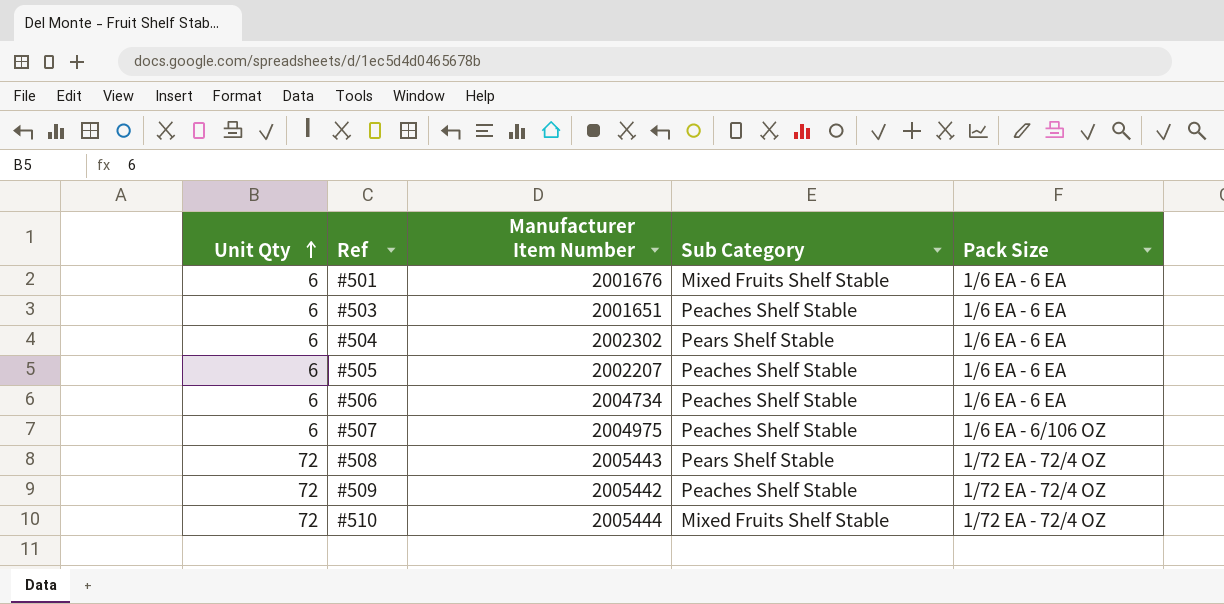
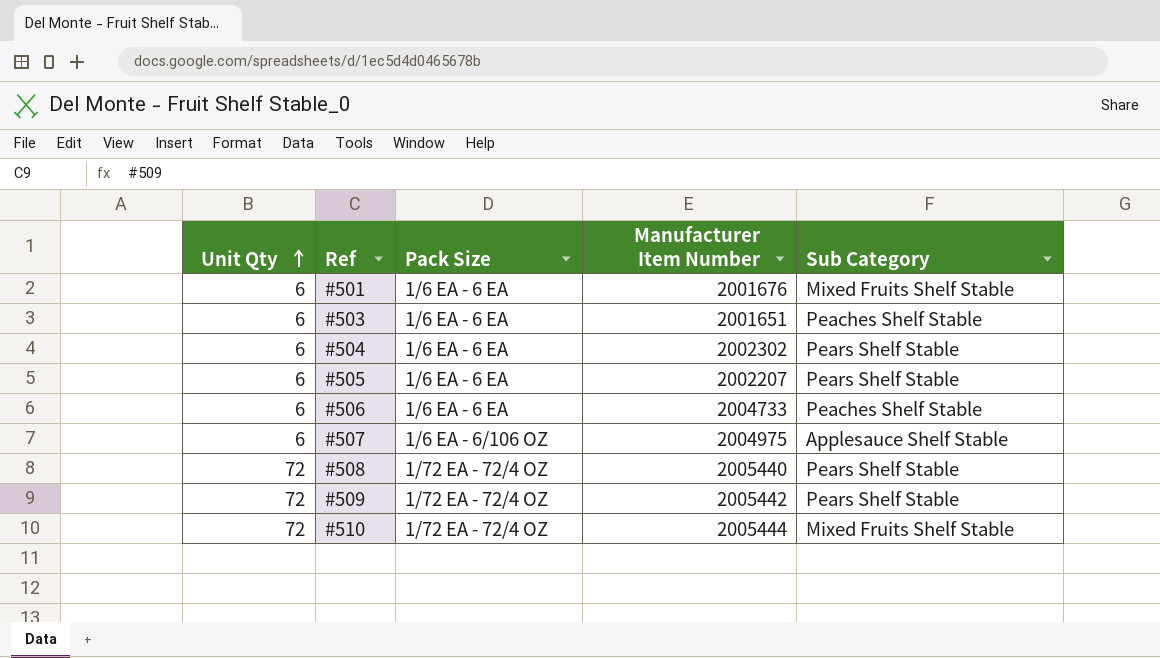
column Pack Size | position: 5 -> 3
#505 | Sub Category: Peaches Shelf Stable -> Pears Shelf Stable
#506 | Manufacturer Item Number: 2004734 -> 2004733
#507 | Sub Category: Peaches Shelf Stable -> Applesauce Shelf Stable
#508 | Manufacturer Item Number: 2005443 -> 2005440
#509 | Sub Category: Peaches Shelf Stable -> Pears Shelf Stable

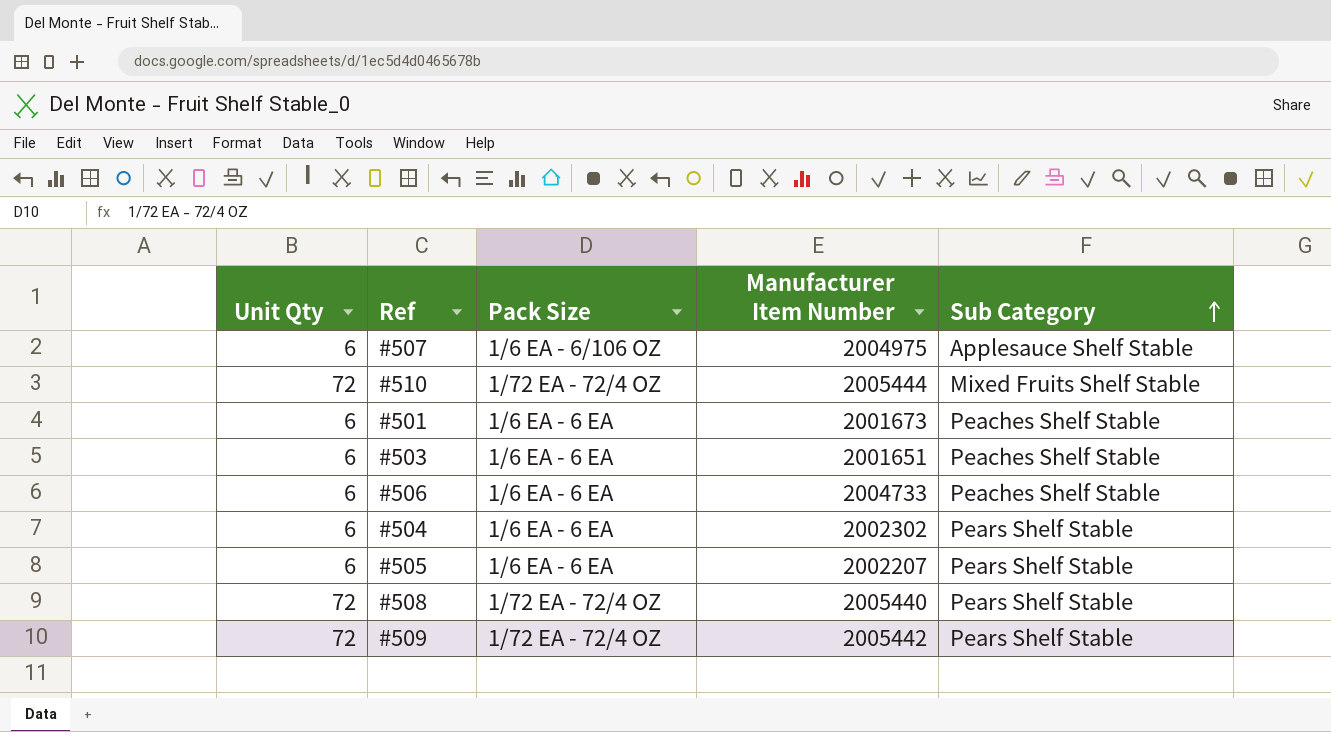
row order: Unit Qty ascending -> Sub Category ascending
#501 | Manufacturer Item Number: 2001676 -> 2001673
#501 | Sub Category: Mixed Fruits Shelf Stable -> Peaches Shelf Stable

